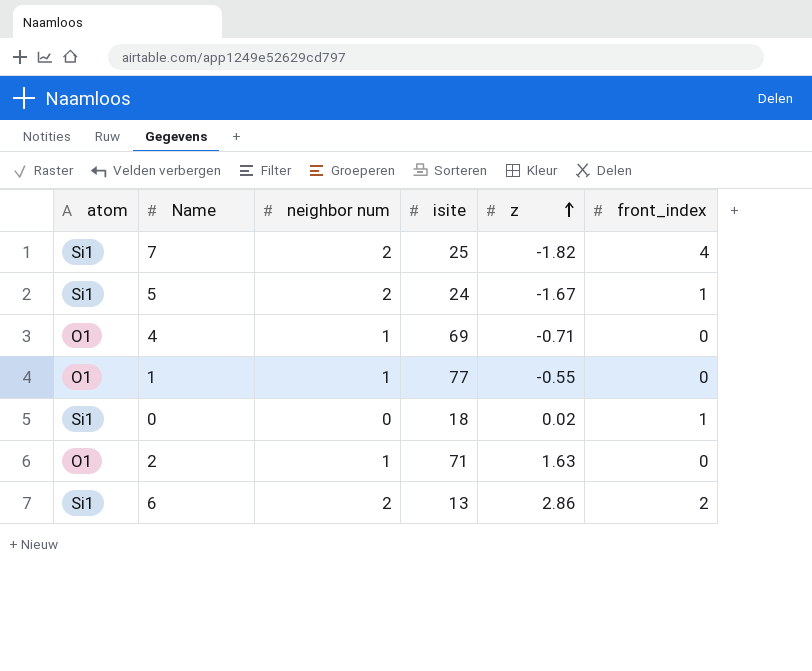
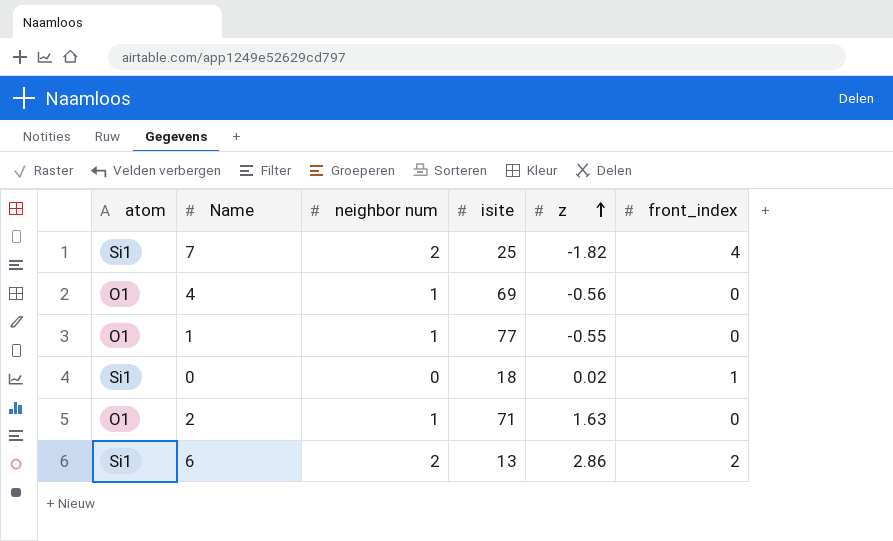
row 5: Si1 | 2 | 24 | -1.67 | 1 -> none
4 | z: -0.71 -> -0.56

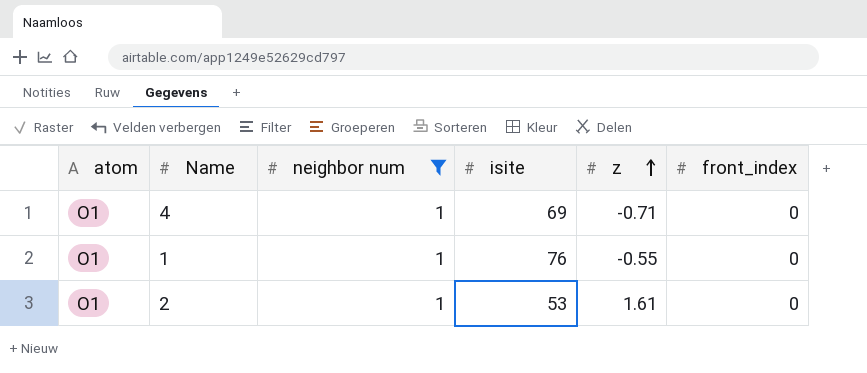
filter: none -> neighbor num = 1
4 | z: -0.56 -> -0.71
1 | isite: 77 -> 76
2 | isite: 71 -> 53
2 | z: 1.63 -> 1.61

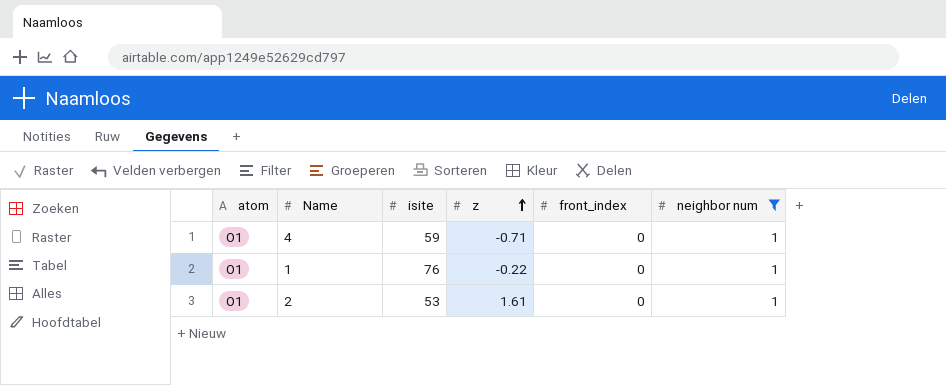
column neighbor num | position: 3 -> 6
4 | isite: 69 -> 59
1 | z: -0.55 -> -0.22

